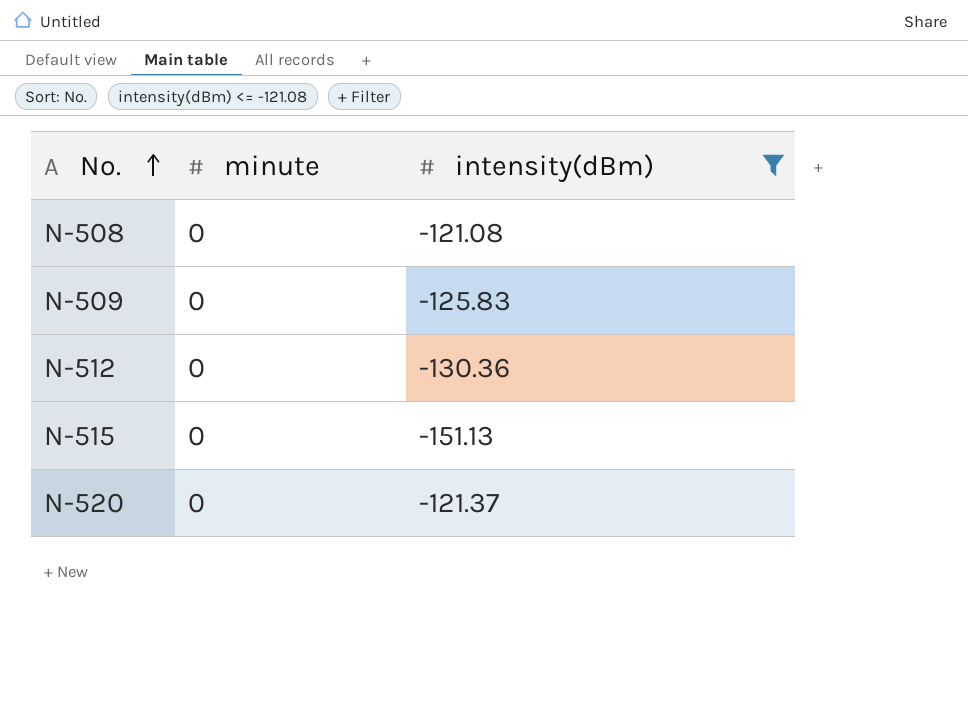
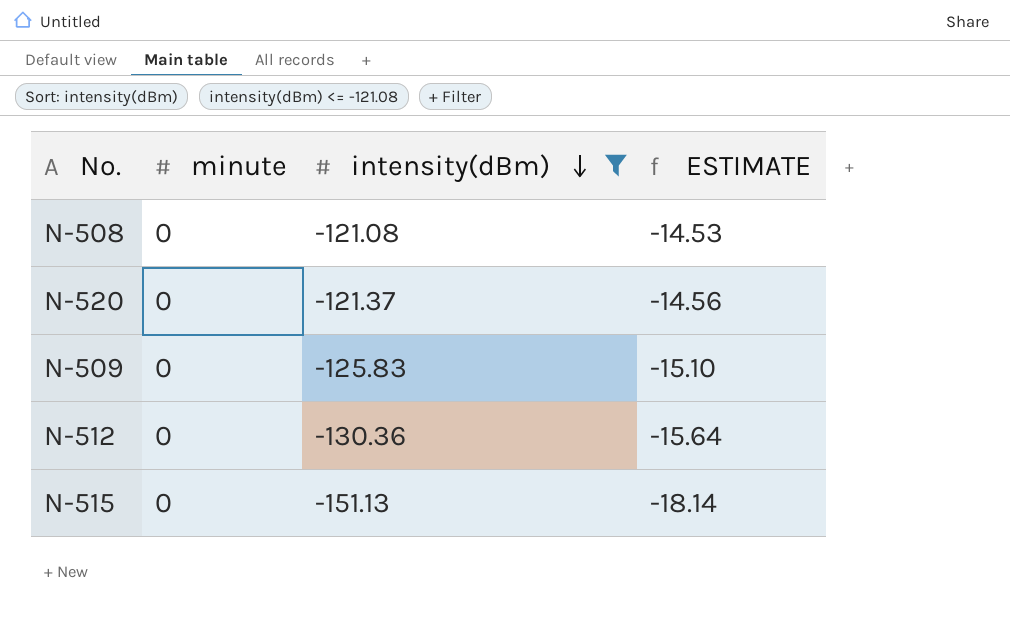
row order: No. ascending -> intensity(dBm) descending
column ESTIMATE | formula: none -> [intensity(dBm)] * 0.12

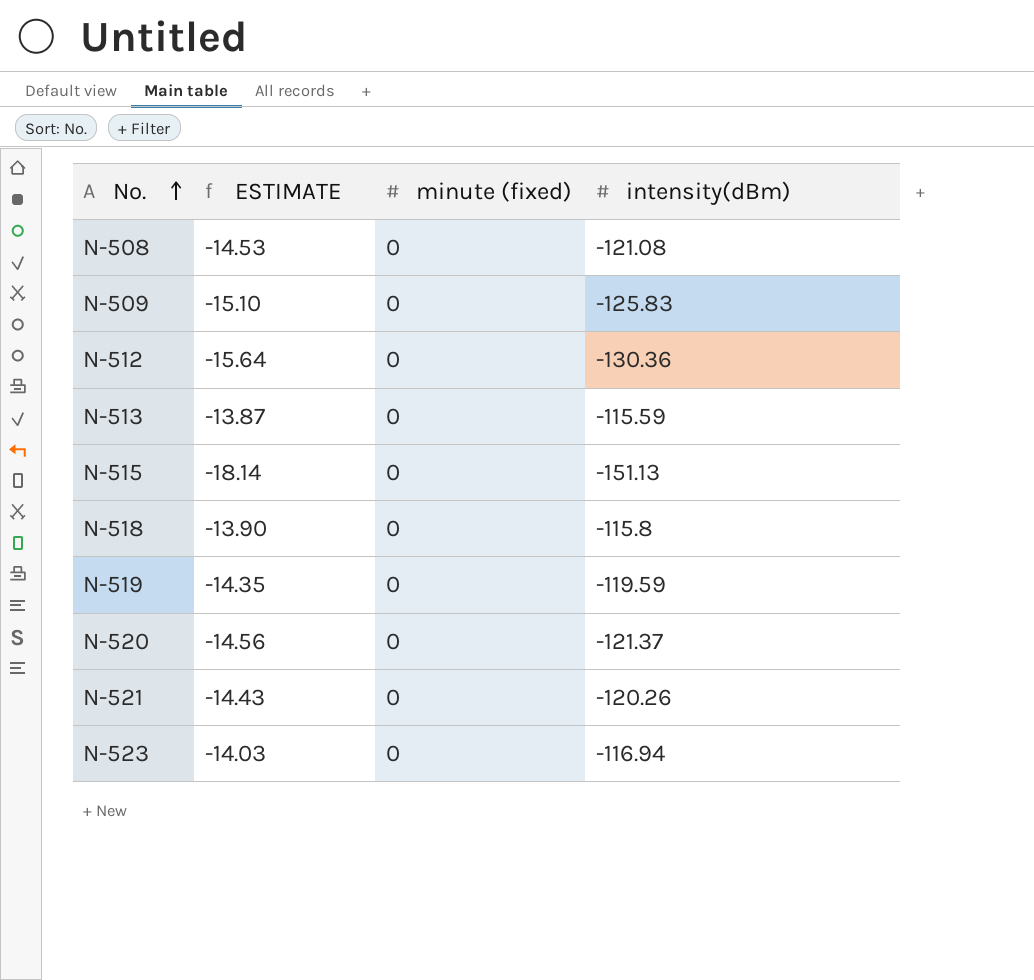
filter: intensity(dBm) <= -121.08 -> none
row order: intensity(dBm) descending -> No. ascending
column ESTIMATE | position: 4 -> 2
column name: minute -> minute (fixed)

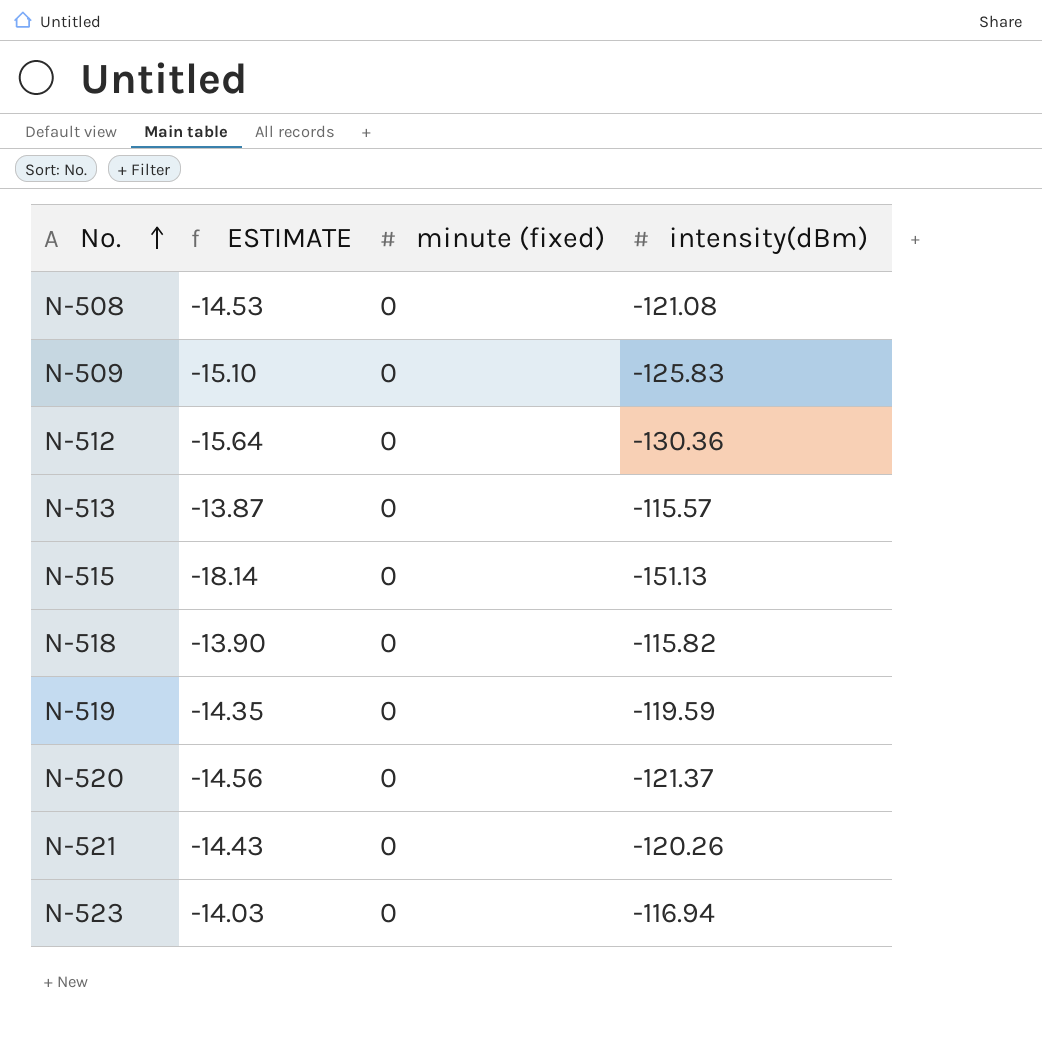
N-513 | intensity(dBm): -115.59 -> -115.57
N-518 | intensity(dBm): -115.8 -> -115.82

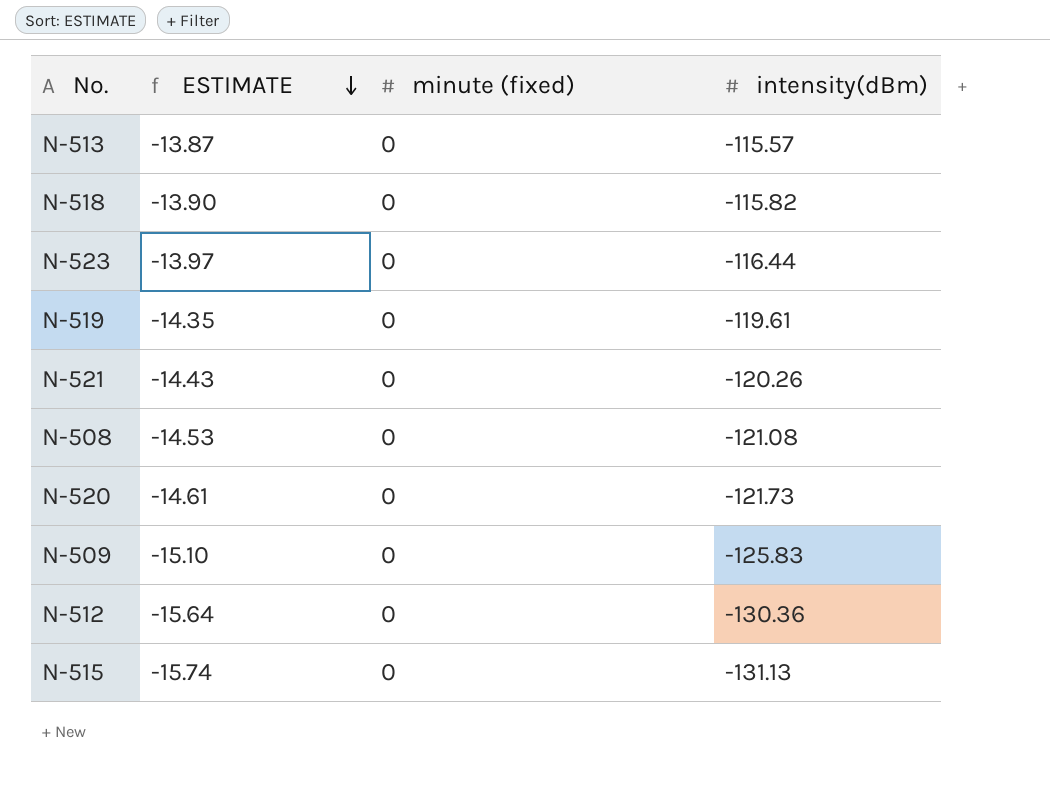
row order: No. ascending -> ESTIMATE descending
N-523 | ESTIMATE: -14.03 -> -13.97
N-523 | intensity(dBm): -116.94 -> -116.44
N-519 | intensity(dBm): -119.59 -> -119.61
N-520 | ESTIMATE: -14.56 -> -14.61
N-520 | intensity(dBm): -121.37 -> -121.73
N-515 | ESTIMATE: -18.14 -> -15.74
N-515 | intensity(dBm): -151.13 -> -131.13

